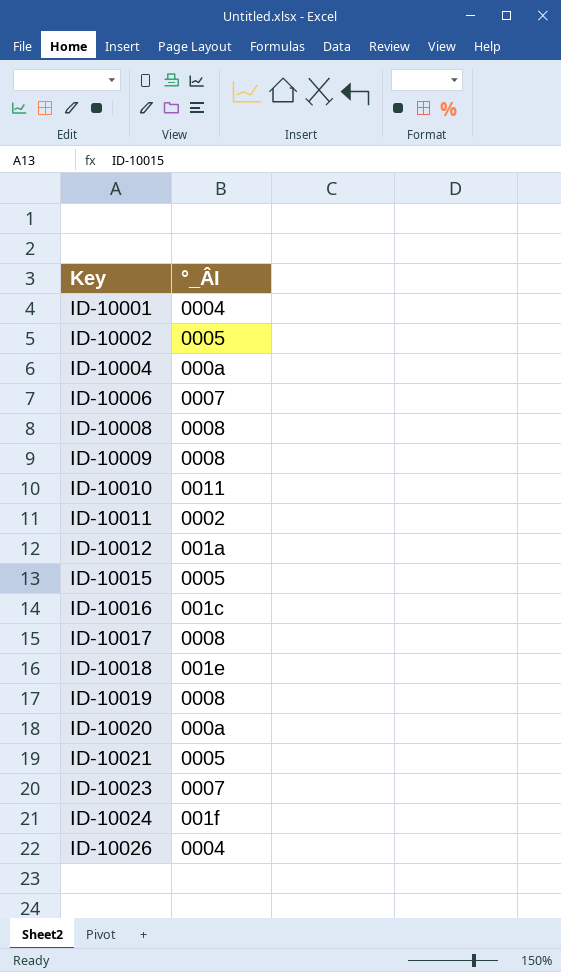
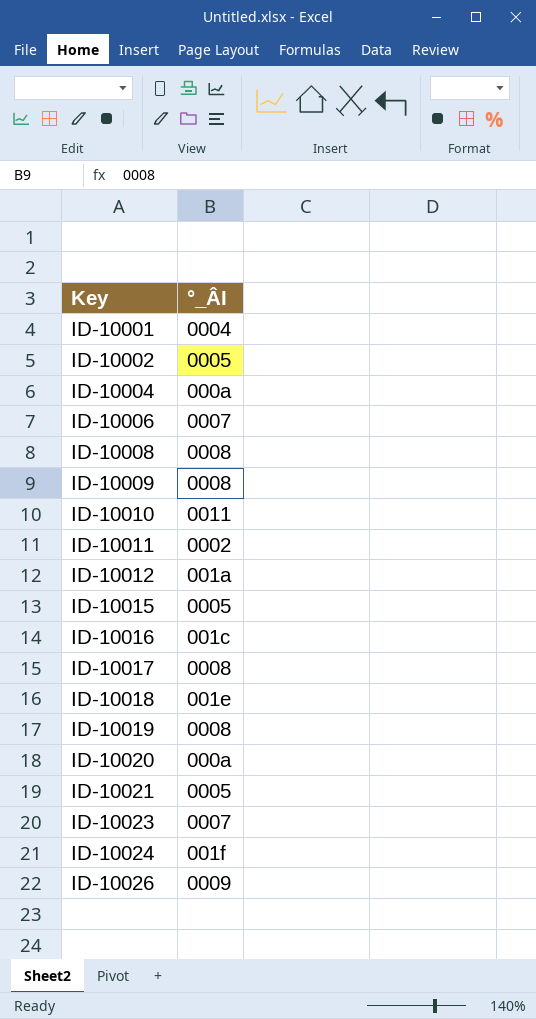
ID-10026 | °_ÂI: 0004 -> 0009

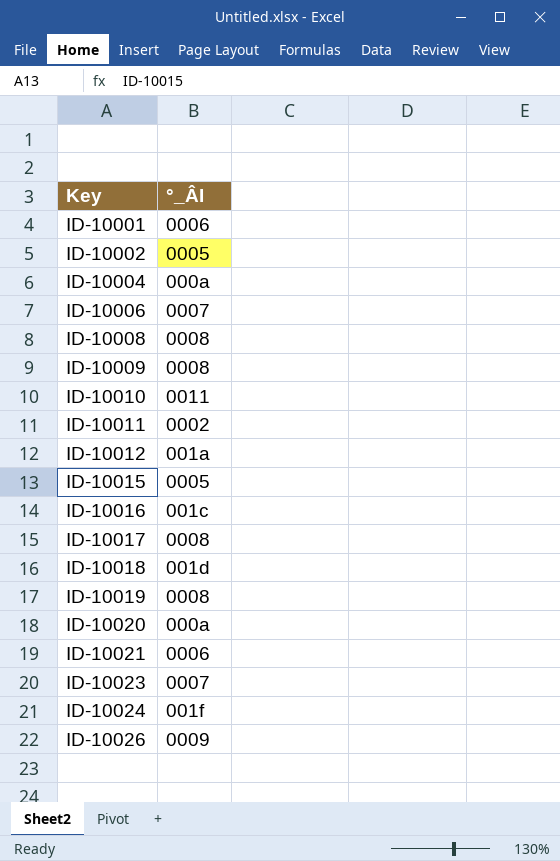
ID-10001 | °_ÂI: 0004 -> 0006
ID-10018 | °_ÂI: 001e -> 001d
ID-10021 | °_ÂI: 0005 -> 0006

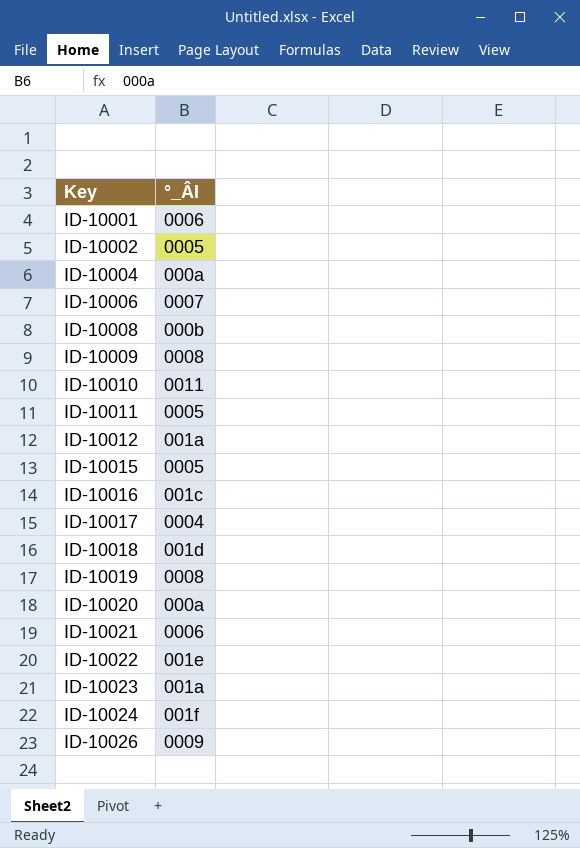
ID-10008 | °_ÂI: 0008 -> 000b
ID-10011 | °_ÂI: 0002 -> 0005
ID-10017 | °_ÂI: 0008 -> 0004
row ID-10022: none -> 001e
ID-10023 | °_ÂI: 0007 -> 001a

